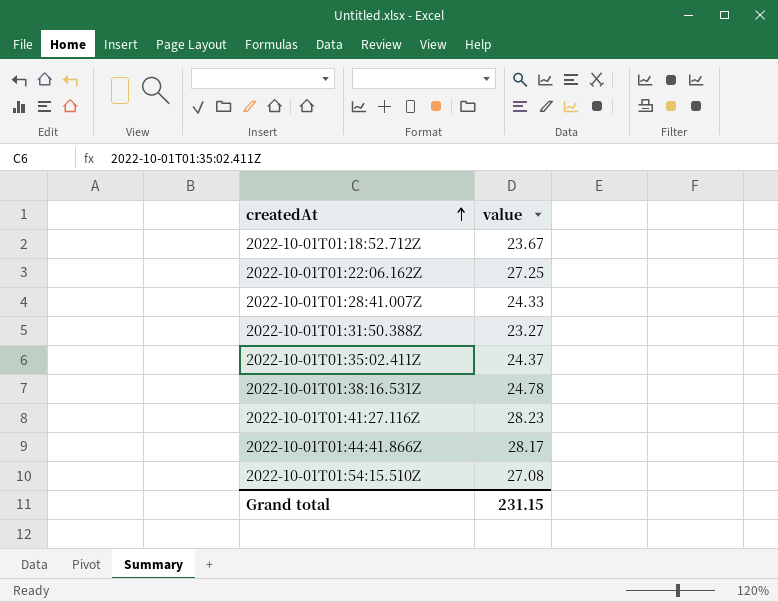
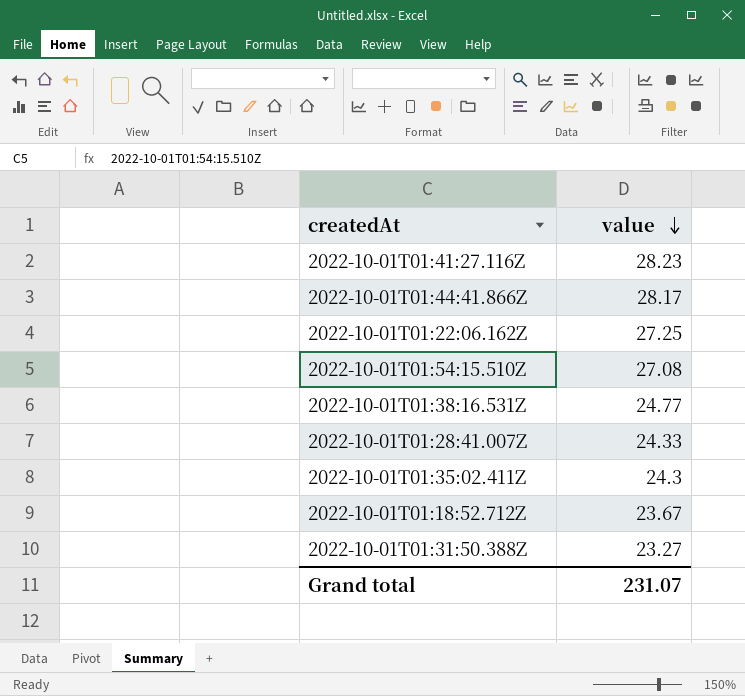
row order: createdAt ascending -> value descending
2022-10-01T01:38:16.531Z | value: 24.78 -> 24.77
2022-10-01T01:35:02.411Z | value: 24.37 -> 24.3
Grand total | value: 231.15 -> 231.07

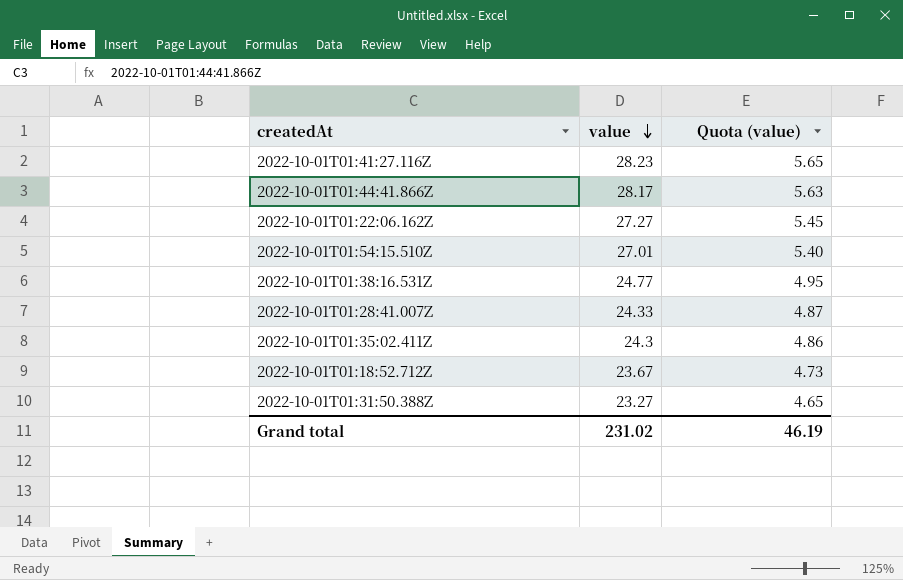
column Quota (value) | formula: none -> [value] * 0.2
2022-10-01T01:22:06.162Z | value: 27.25 -> 27.27
2022-10-01T01:54:15.510Z | value: 27.08 -> 27.01
Grand total | value: 231.07 -> 231.02

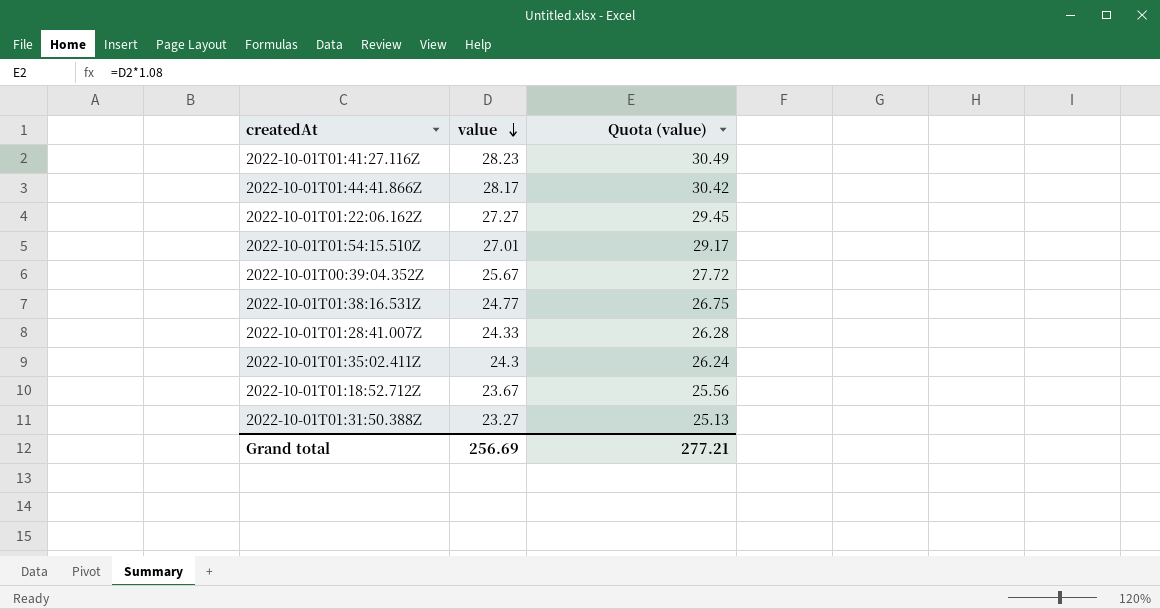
column Quota (value) | formula: [value] * 0.2 -> [value] * 1.08
row 2022-10-01T00:39:04.352Z: none -> 25.67 | 27.72
Grand total | value: 231.02 -> 256.69
Grand total | Quota (value): 46.19 -> 277.21

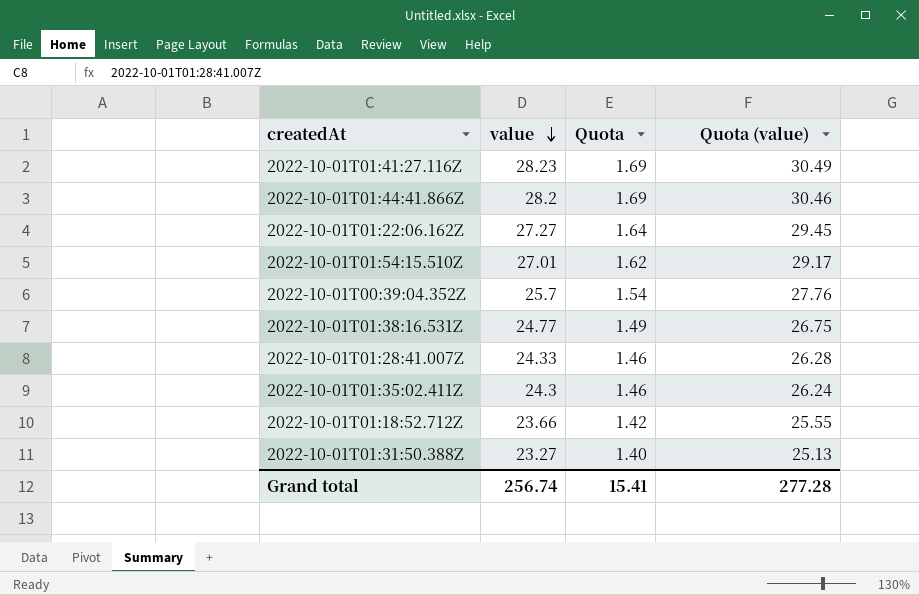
column Quota | formula: none -> [value] * 0.06
2022-10-01T01:44:41.866Z | value: 28.17 -> 28.2
2022-10-01T01:44:41.866Z | Quota (value): 30.42 -> 30.46
2022-10-01T00:39:04.352Z | value: 25.67 -> 25.7
2022-10-01T00:39:04.352Z | Quota (value): 27.72 -> 27.76
2022-10-01T01:18:52.712Z | value: 23.67 -> 23.66
2022-10-01T01:18:52.712Z | Quota (value): 25.56 -> 25.55
Grand total | value: 256.69 -> 256.74
Grand total | Quota (value): 277.21 -> 277.28

